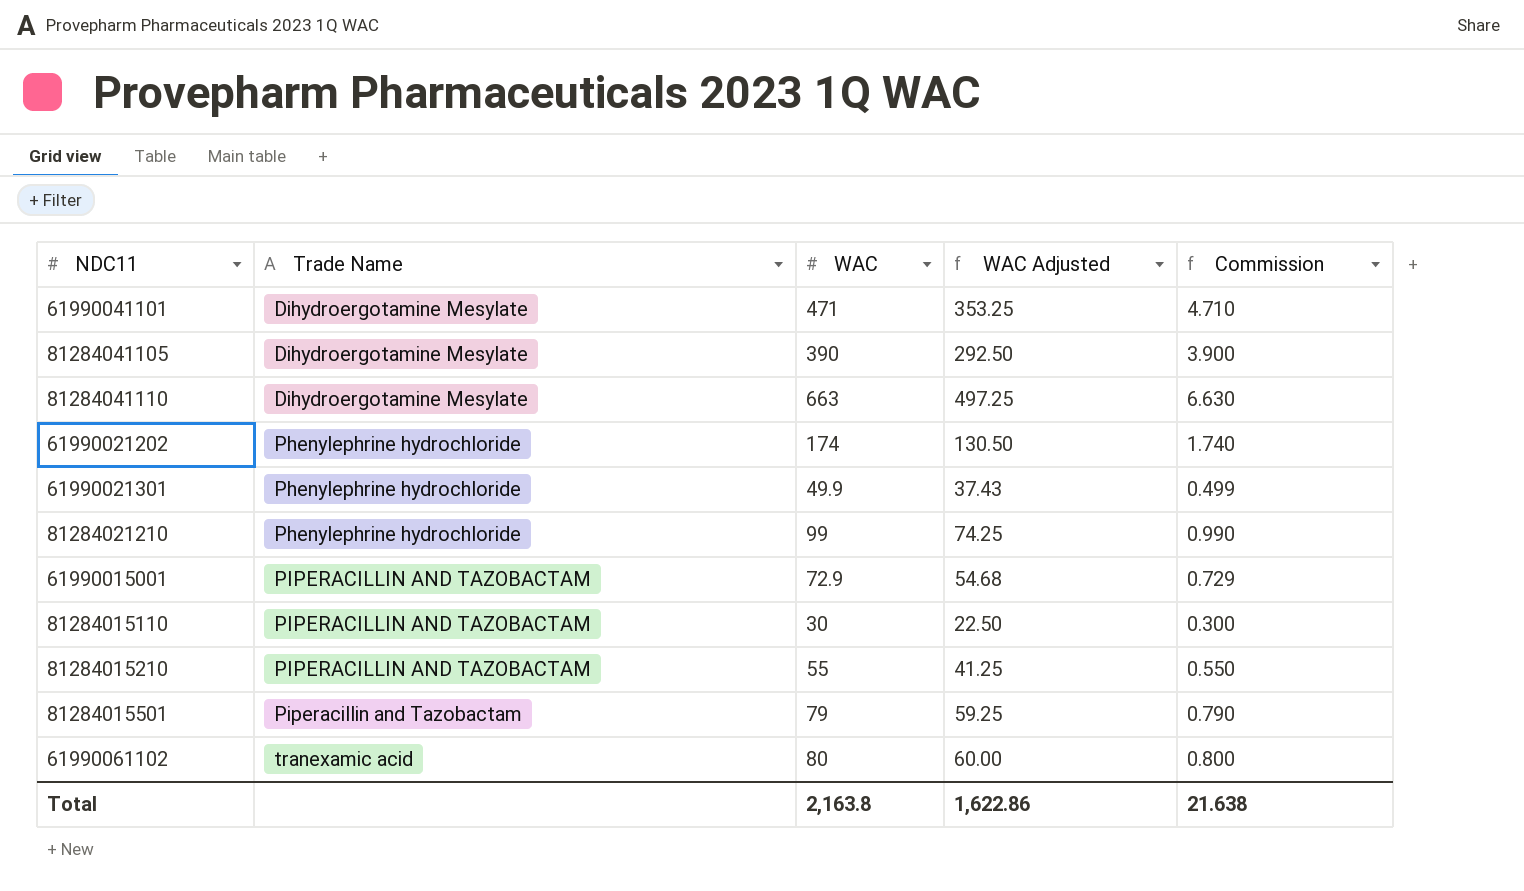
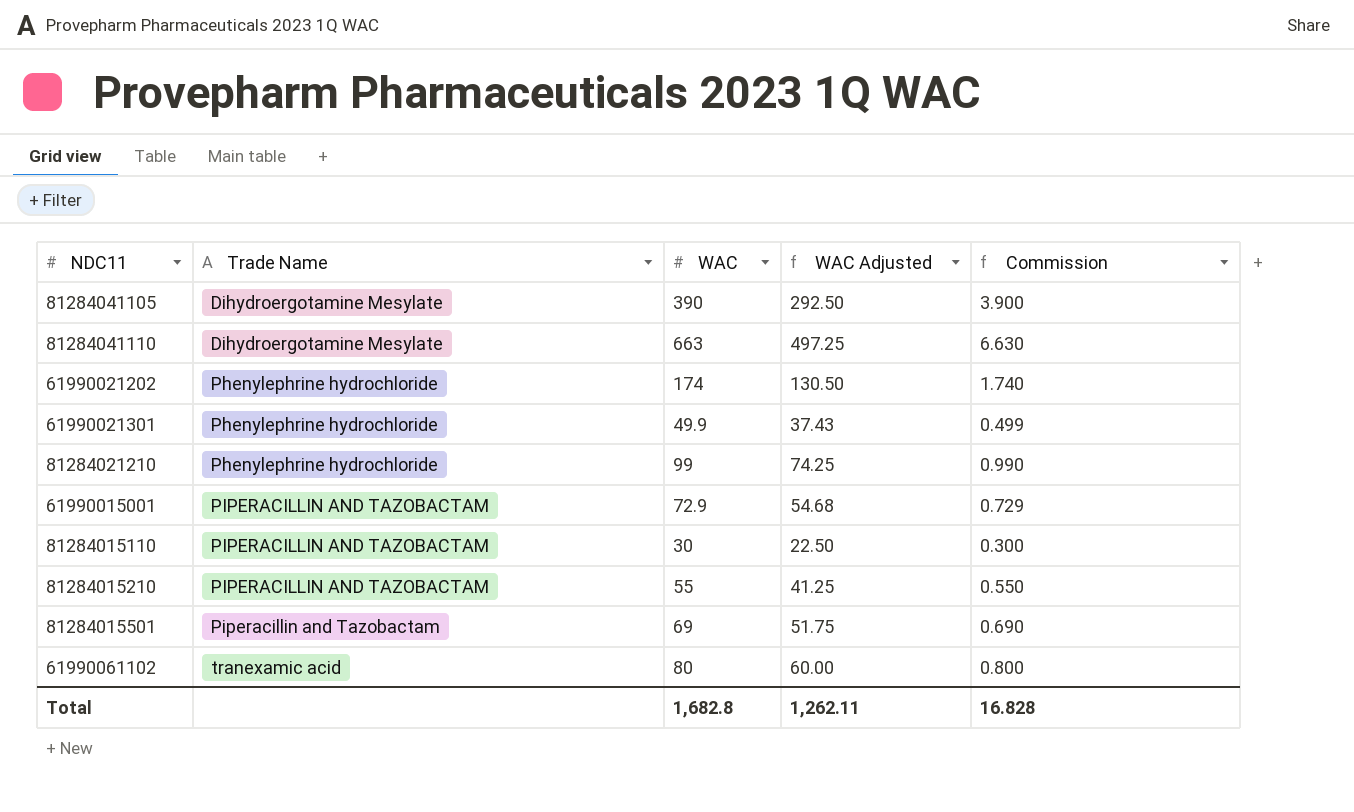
row 61990041101: Dihydroergotamine Mesylate | 471 | 353.25 | 4.710 -> none
81284015501 | WAC: 79 -> 69
81284015501 | WAC Adjusted: 59.25 -> 51.75
81284015501 | Commission: 0.790 -> 0.690
Total | WAC: 2,163.8 -> 1,682.8
Total | WAC Adjusted: 1,622.86 -> 1,262.11
Total | Commission: 21.638 -> 16.828

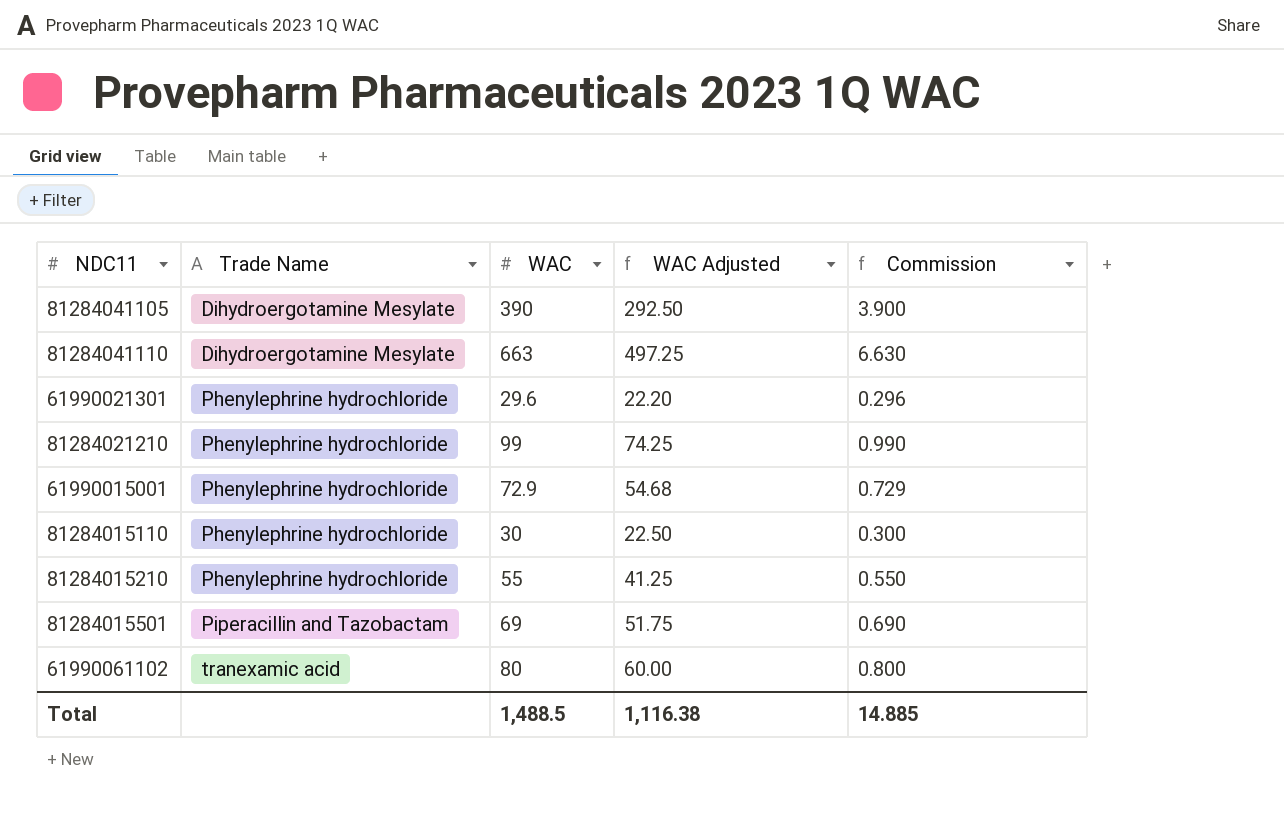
row 61990021202: Phenylephrine hydrochloride | 174 | 130.50 | 1.740 -> none
61990021301 | WAC: 49.9 -> 29.6
61990021301 | WAC Adjusted: 37.43 -> 22.20
61990021301 | Commission: 0.499 -> 0.296
61990015001 | Trade Name: PIPERACILLIN AND TAZOBACTAM -> Phenylephrine hydrochloride
81284015110 | Trade Name: PIPERACILLIN AND TAZOBACTAM -> Phenylephrine hydrochloride
81284015210 | Trade Name: PIPERACILLIN AND TAZOBACTAM -> Phenylephrine hydrochloride
Total | WAC: 1,682.8 -> 1,488.5
Total | WAC Adjusted: 1,262.11 -> 1,116.38
Total | Commission: 16.828 -> 14.885

